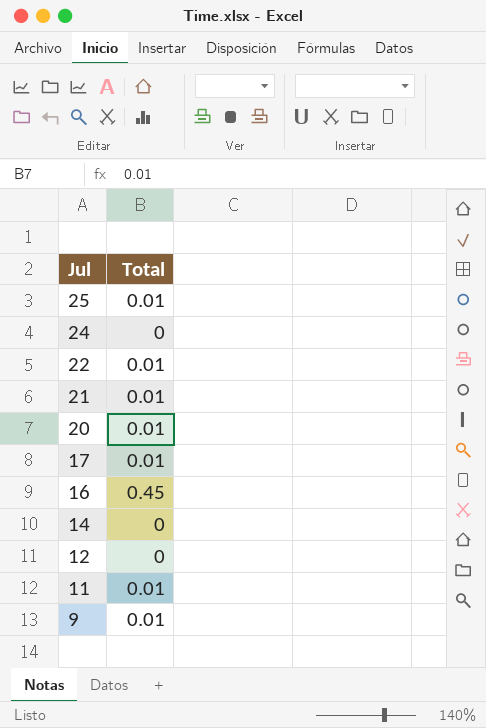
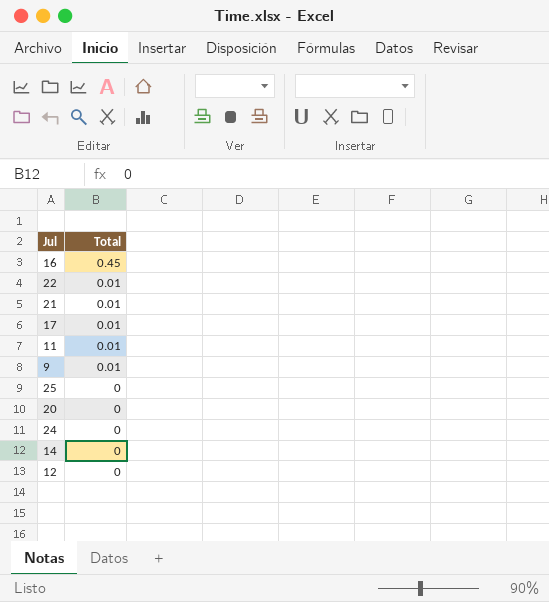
row order: Jul descending -> Total descending
25 | Total: 0.01 -> 0
20 | Total: 0.01 -> 0

